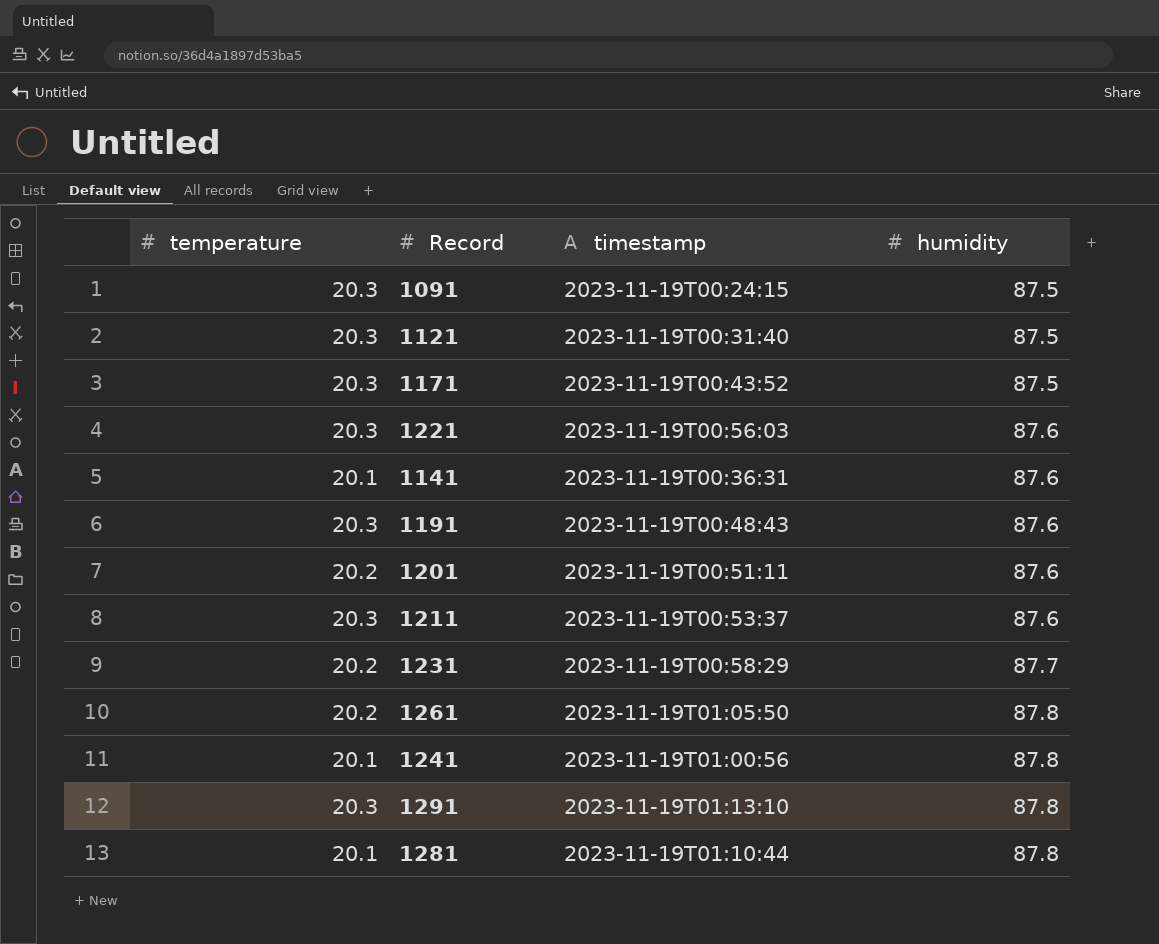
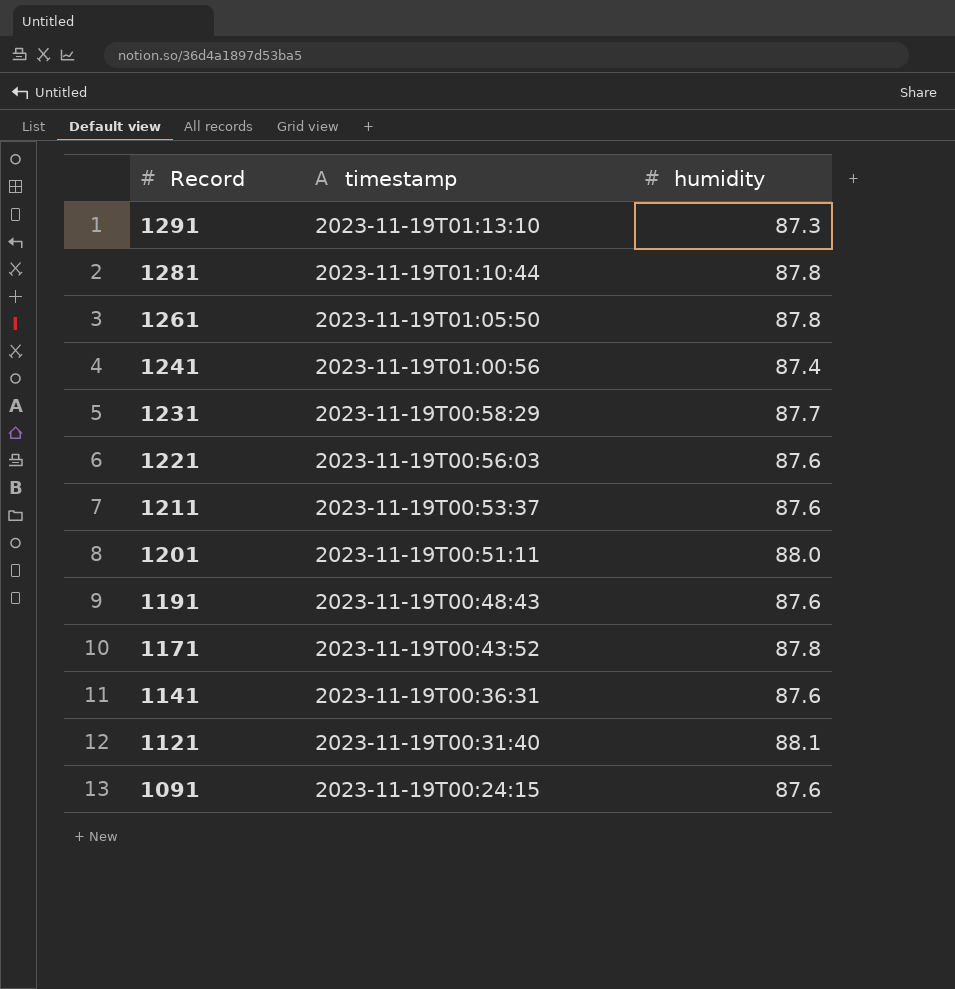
row order: humidity ascending -> Record descending
column temperature | position: 1 -> none
1291 | humidity: 87.8 -> 87.3
1241 | humidity: 87.8 -> 87.4
1201 | humidity: 87.6 -> 88.0
1171 | humidity: 87.5 -> 87.8
1121 | humidity: 87.5 -> 88.1
1091 | humidity: 87.5 -> 87.6

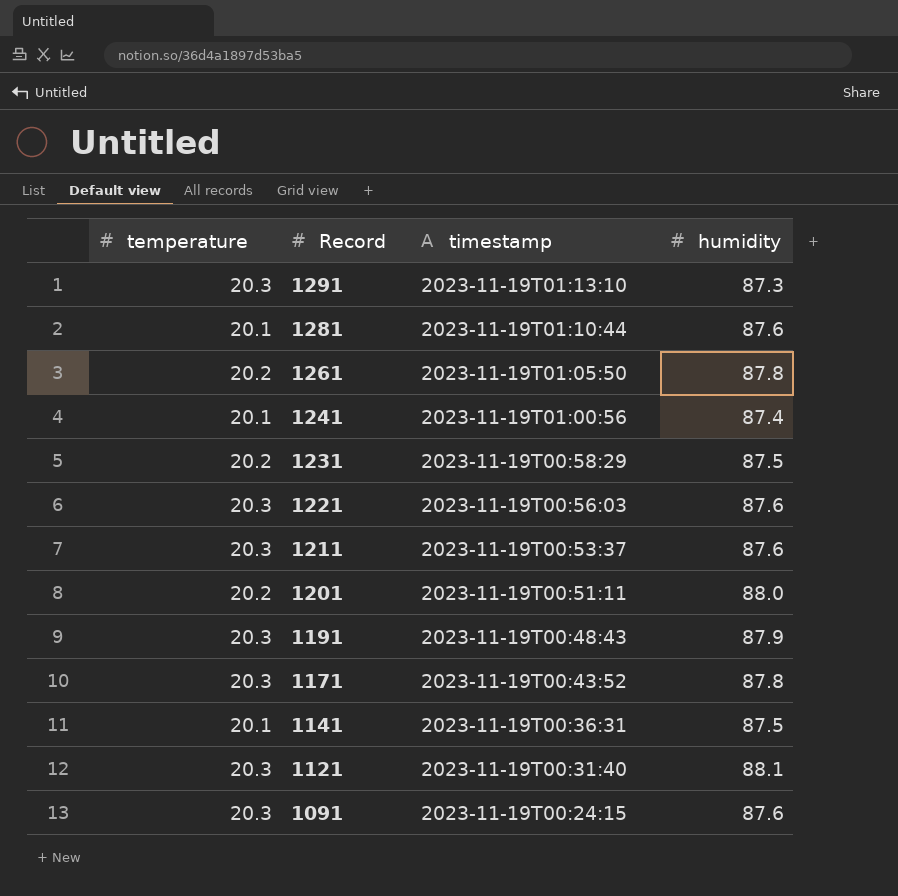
column temperature | position: none -> 1
1281 | humidity: 87.8 -> 87.6
1231 | humidity: 87.7 -> 87.5
1191 | humidity: 87.6 -> 87.9
1141 | humidity: 87.6 -> 87.5

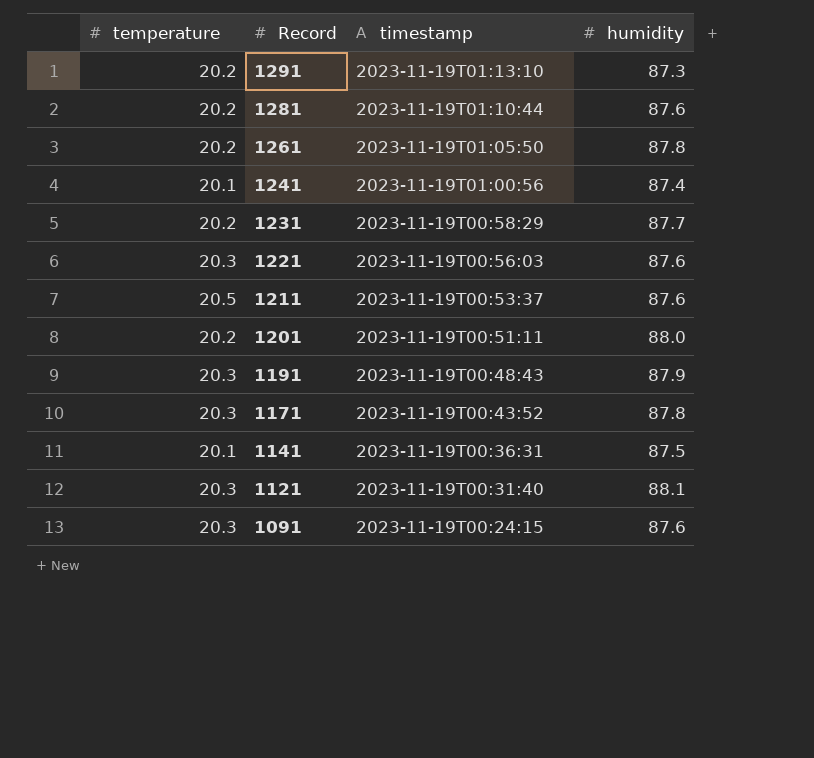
1291 | temperature: 20.3 -> 20.2
1281 | temperature: 20.1 -> 20.2
1231 | humidity: 87.5 -> 87.7
1211 | temperature: 20.3 -> 20.5

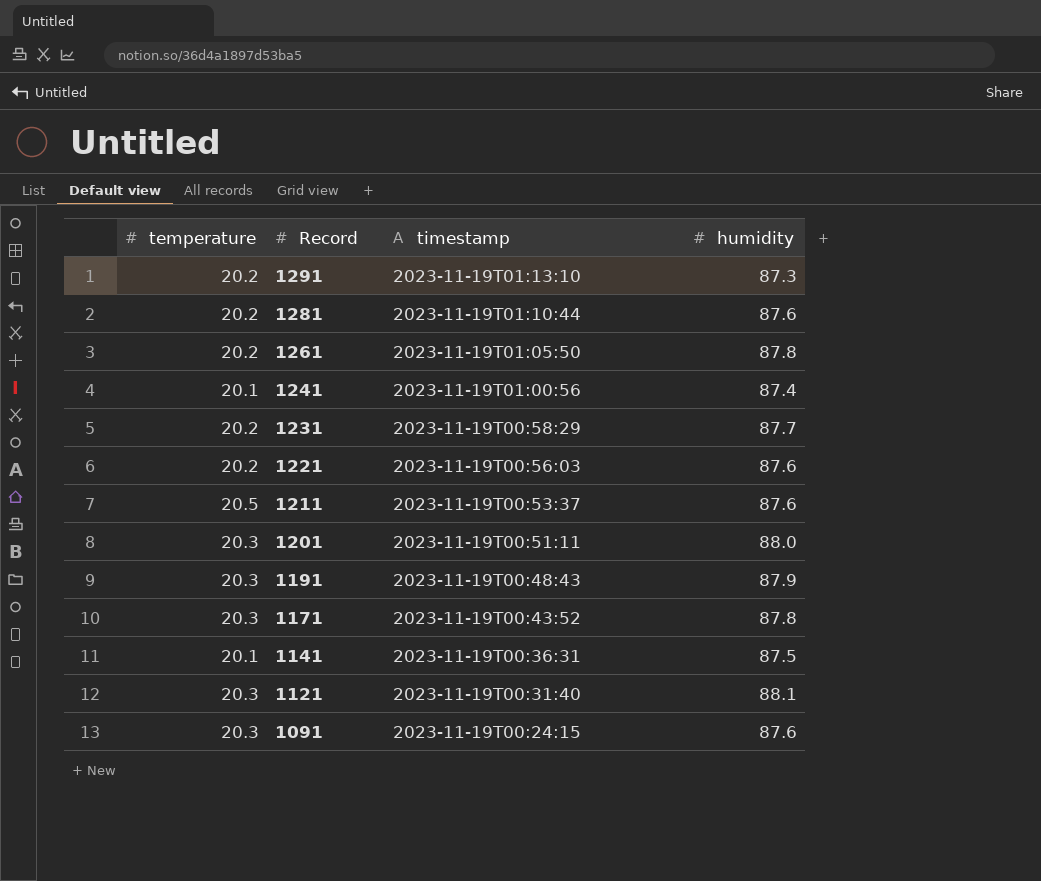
1221 | temperature: 20.3 -> 20.2
1201 | temperature: 20.2 -> 20.3

